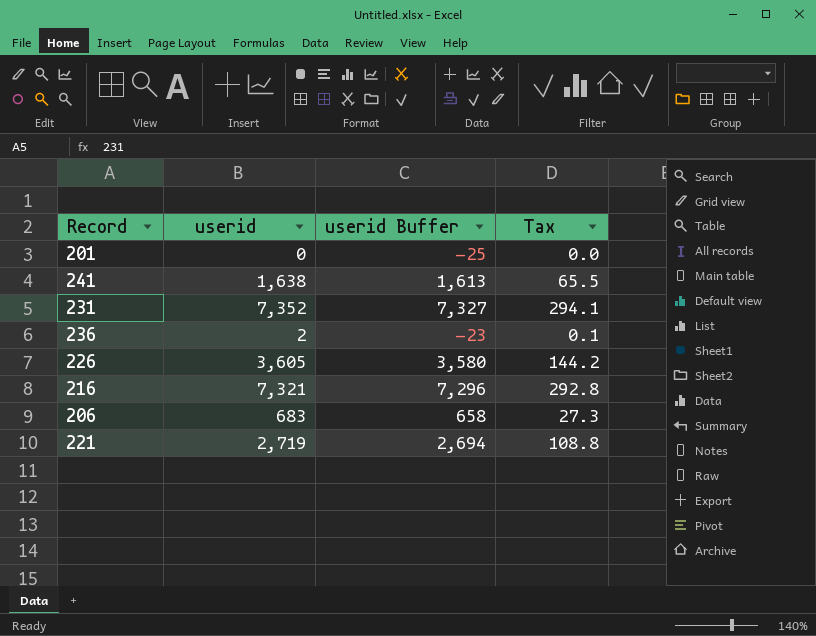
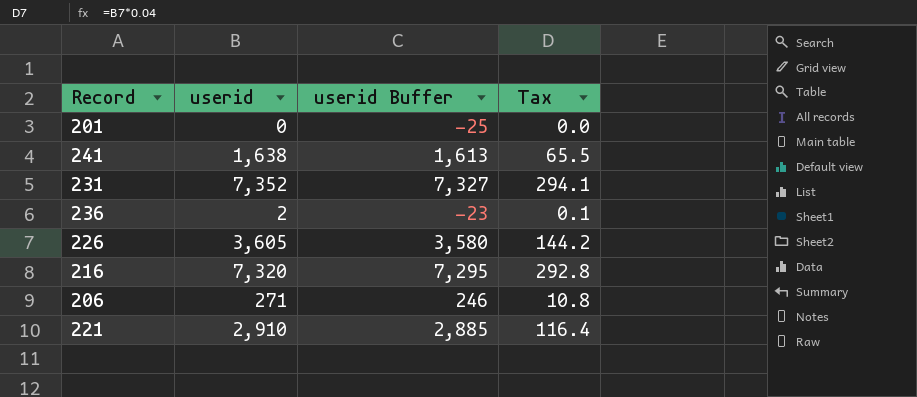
216 | userid: 7,321 -> 7,320
216 | userid Buffer: 7,296 -> 7,295
206 | userid: 683 -> 271
206 | userid Buffer: 658 -> 246
206 | Tax: 27.3 -> 10.8
221 | userid: 2,719 -> 2,910
221 | userid Buffer: 2,694 -> 2,885
221 | Tax: 108.8 -> 116.4

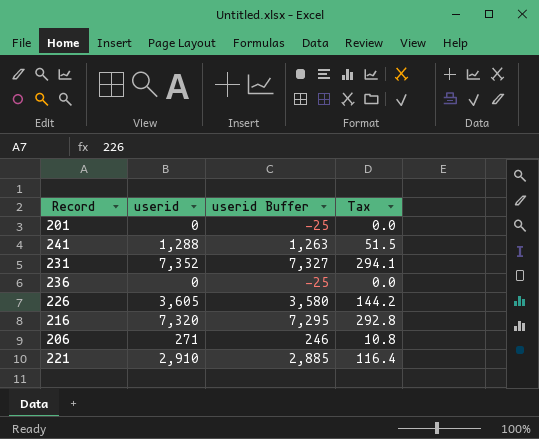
241 | userid: 1,638 -> 1,288
241 | userid Buffer: 1,613 -> 1,263
241 | Tax: 65.5 -> 51.5
236 | userid: 2 -> 0
236 | userid Buffer: -23 -> -25
236 | Tax: 0.1 -> 0.0

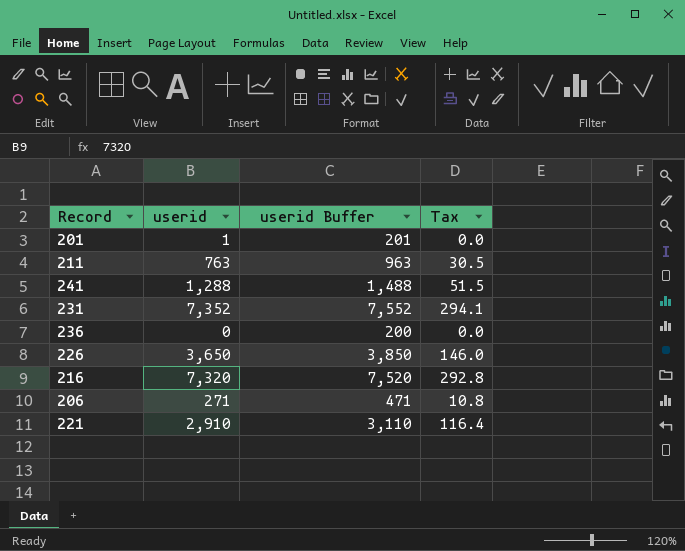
column userid Buffer | formula: [userid] - 25 -> [userid] + 200
201 | userid: 0 -> 1
row 211: none -> 763 | 963 | 30.5
226 | userid: 3,605 -> 3,650
226 | Tax: 144.2 -> 146.0

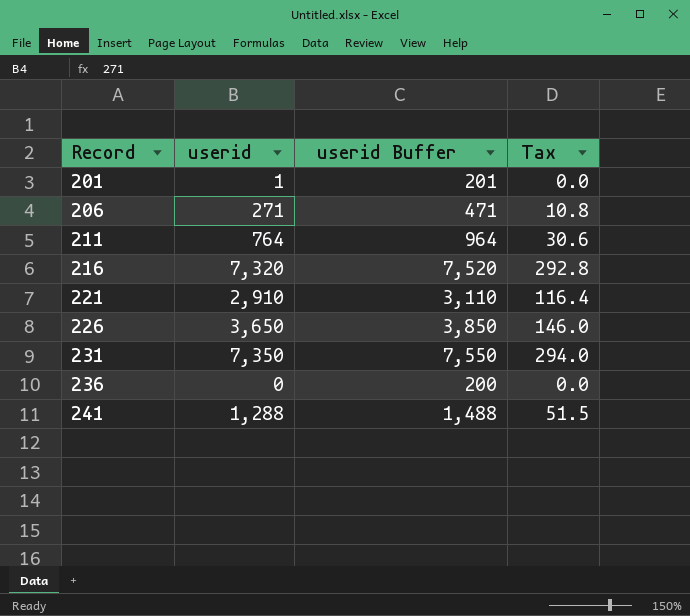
row order: none -> Record ascending
211 | userid: 763 -> 764
211 | userid Buffer: 963 -> 964
211 | Tax: 30.5 -> 30.6
231 | userid: 7,352 -> 7,350
231 | userid Buffer: 7,552 -> 7,550
231 | Tax: 294.1 -> 294.0

